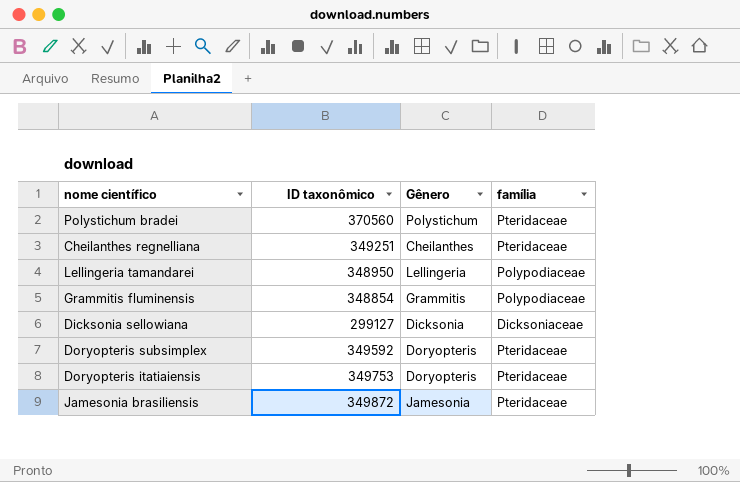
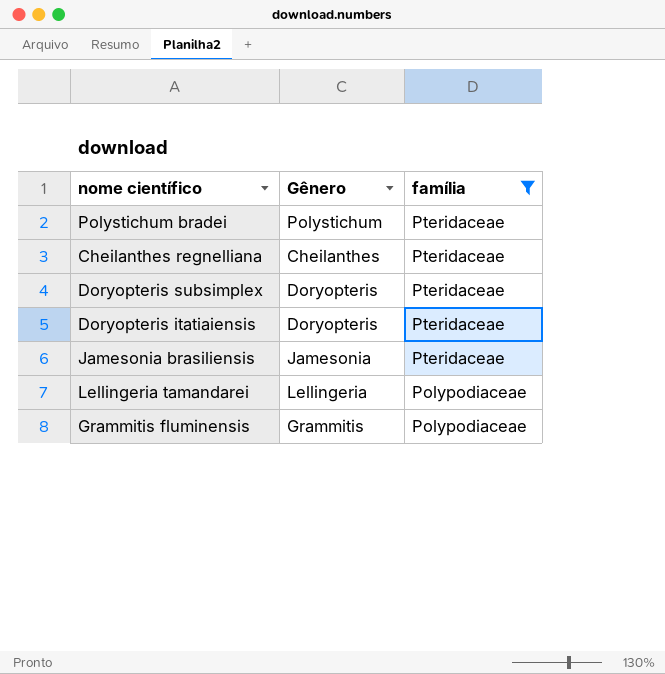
filter: none -> família != Dicksoniaceae
row order: none -> família descending
column ID taxonômico | position: 2 -> none

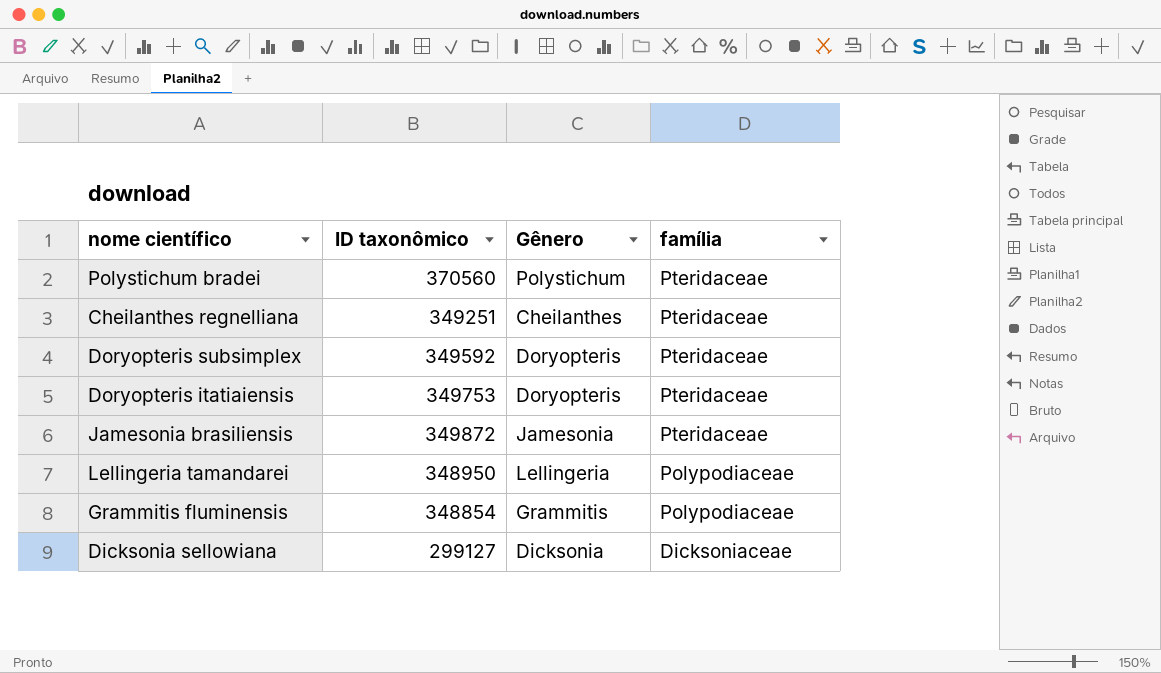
filter: família != Dicksoniaceae -> none
column ID taxonômico | position: none -> 2

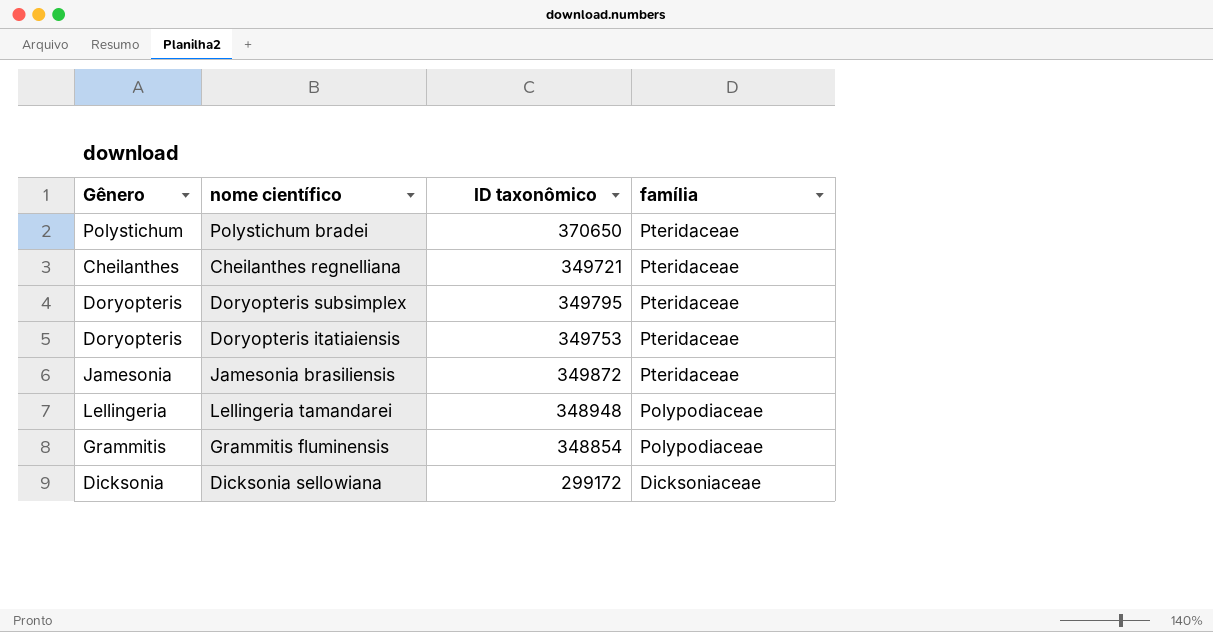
column Gênero | position: 3 -> 1
Polystichum bradei | ID taxonômico: 370560 -> 370650
Cheilanthes regnelliana | ID taxonômico: 349251 -> 349721
Doryopteris subsimplex | ID taxonômico: 349592 -> 349795
Lellingeria tamandarei | ID taxonômico: 348950 -> 348948
Dicksonia sellowiana | ID taxonômico: 299127 -> 299172

